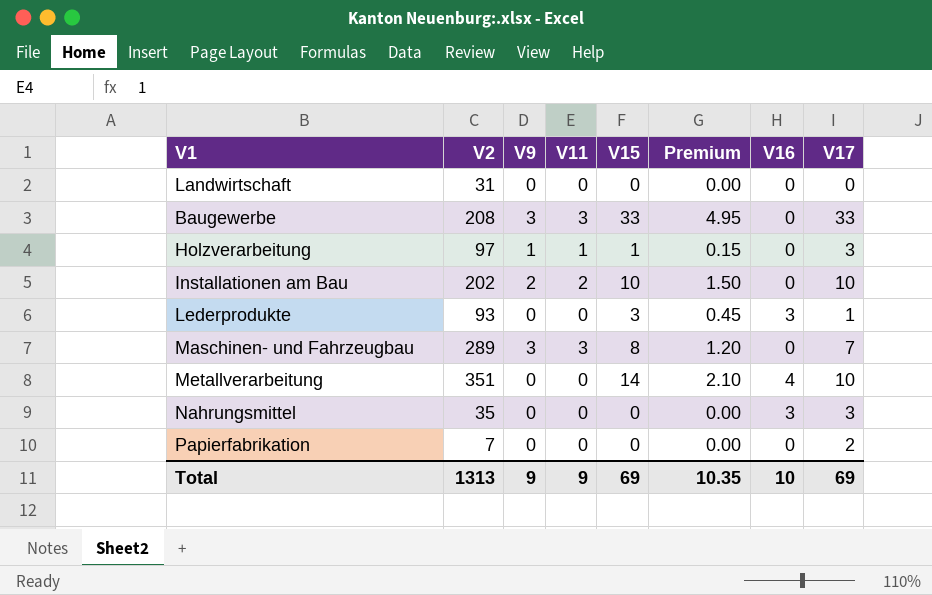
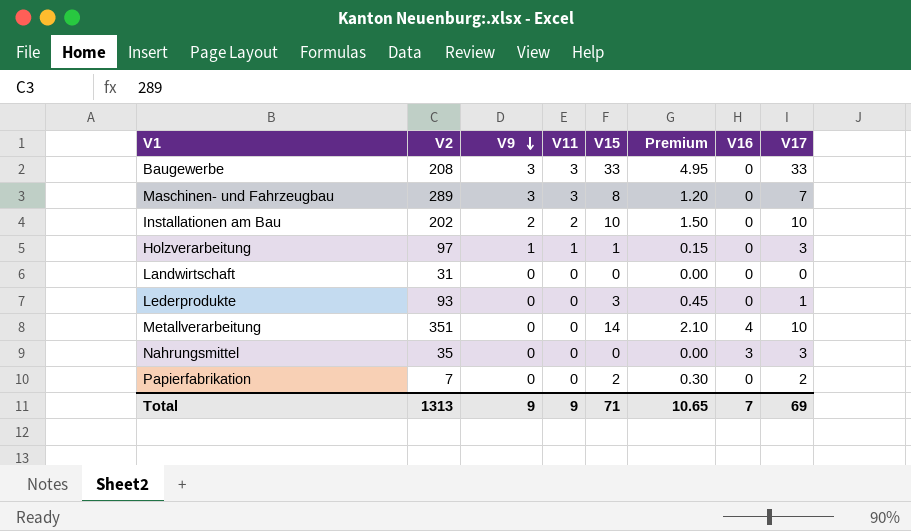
row order: none -> V9 descending
Lederprodukte | V16: 3 -> 0
Papierfabrikation | V15: 0 -> 2
Papierfabrikation | Premium: 0.00 -> 0.30
Total | V15: 69 -> 71
Total | Premium: 10.35 -> 10.65
Total | V16: 10 -> 7

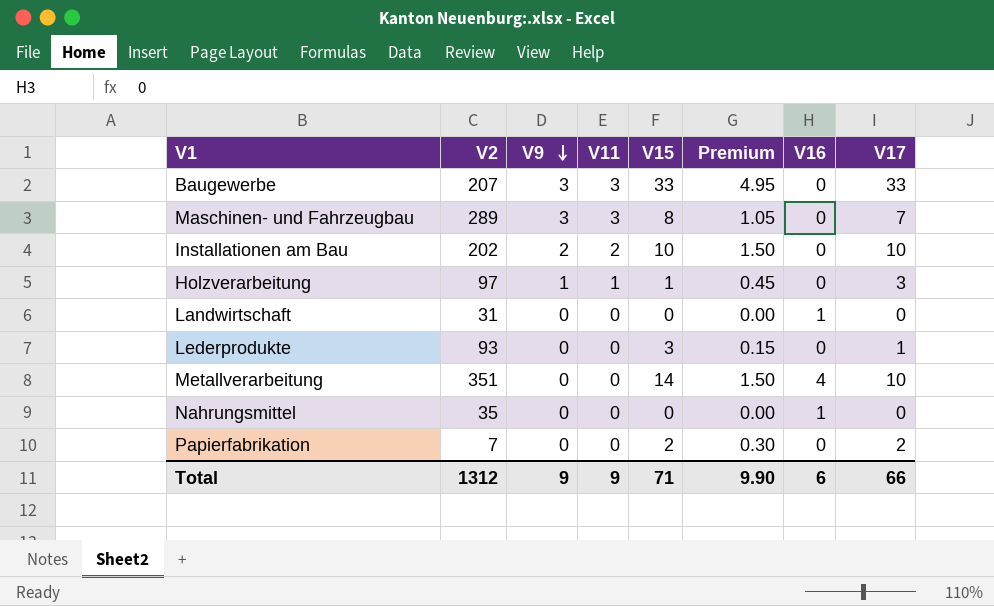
column Premium | formula: [V15] * 0.15 -> [V17] * 0.15
Baugewerbe | V2: 208 -> 207
Landwirtschaft | V16: 0 -> 1
Nahrungsmittel | V16: 3 -> 1
Nahrungsmittel | V17: 3 -> 0
Total | V2: 1313 -> 1312
Total | Premium: 10.65 -> 9.90
Total | V16: 7 -> 6
Total | V17: 69 -> 66

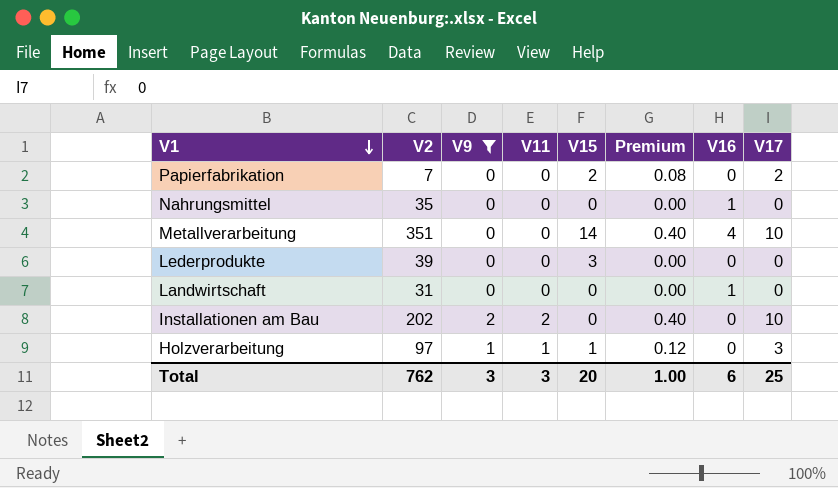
filter: none -> V9 != 3
row order: V9 descending -> V1 descending
column Premium | formula: [V17] * 0.15 -> [V17] * 0.04
Lederprodukte | V2: 93 -> 39
Lederprodukte | V17: 1 -> 0
Installationen am Bau | V15: 10 -> 0
Total | V2: 1312 -> 762
Total | V9: 9 -> 3
Total | V11: 9 -> 3
Total | V15: 71 -> 20
Total | Premium: 9.90 -> 1.00
Total | V17: 66 -> 25

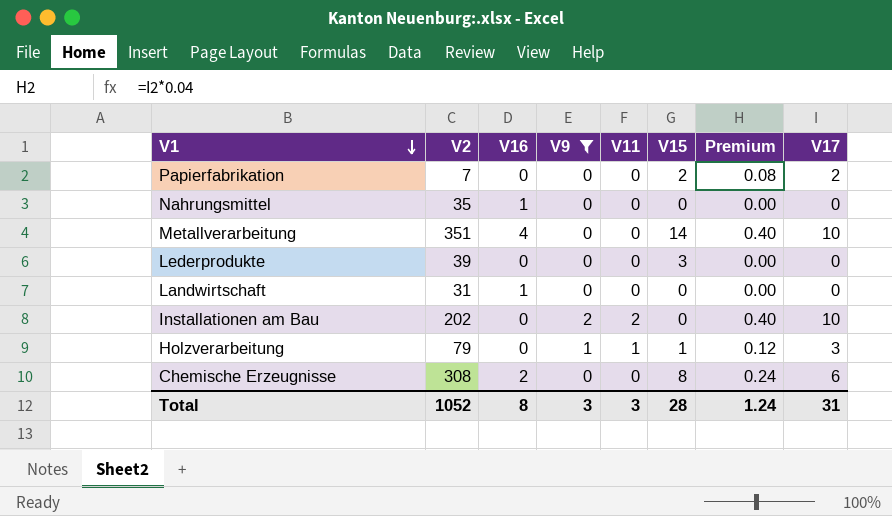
column V16 | position: 7 -> 3
Holzverarbeitung | V2: 97 -> 79
row Chemische Erzeugnisse: none -> 308 | 2 | 0 | 0 | 8 | 0.24 | 6
Total | V2: 762 -> 1052
Total | V16: 6 -> 8
Total | V15: 20 -> 28
Total | Premium: 1.00 -> 1.24
Total | V17: 25 -> 31

